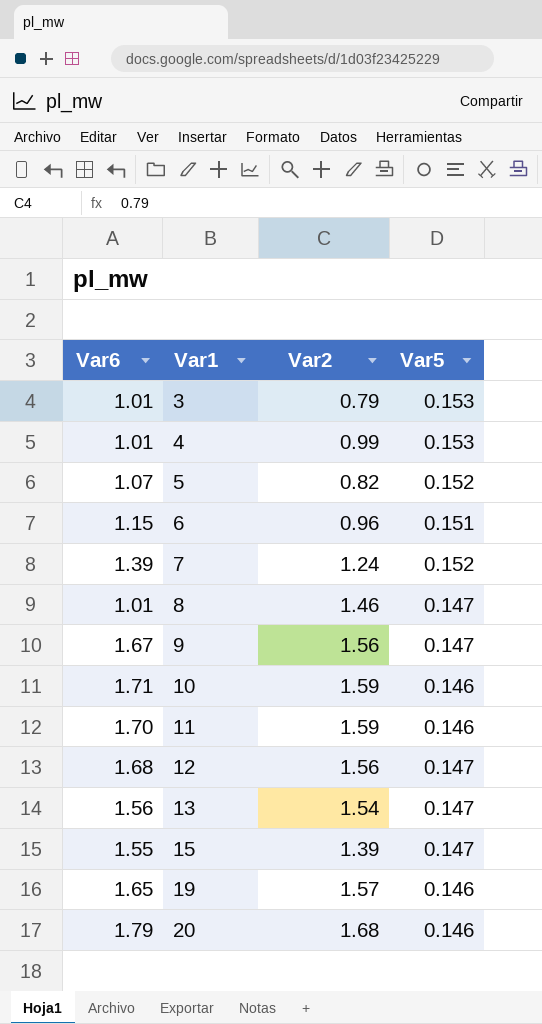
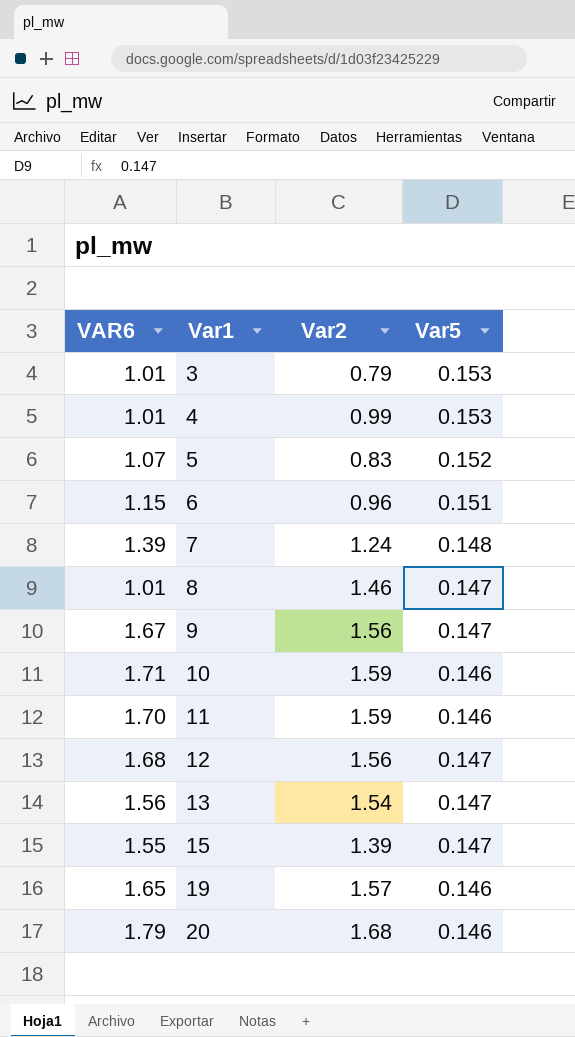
column name: Var6 -> VAR6
5 | Var2: 0.82 -> 0.83
7 | Var5: 0.152 -> 0.148

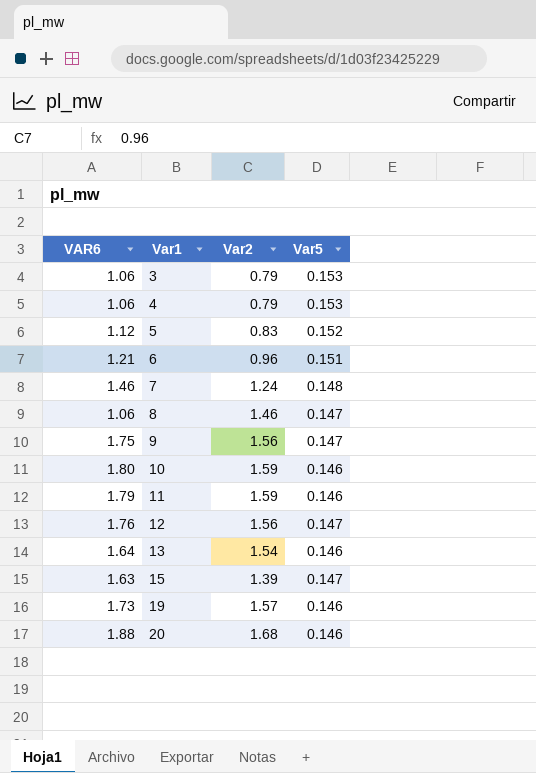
3 | VAR6: 1.01 -> 1.06
4 | VAR6: 1.01 -> 1.06
4 | Var2: 0.99 -> 0.79
5 | VAR6: 1.07 -> 1.12
6 | VAR6: 1.15 -> 1.21
7 | VAR6: 1.39 -> 1.46
8 | VAR6: 1.01 -> 1.06
9 | VAR6: 1.67 -> 1.75
10 | VAR6: 1.71 -> 1.80
11 | VAR6: 1.70 -> 1.79
12 | VAR6: 1.68 -> 1.76
13 | VAR6: 1.56 -> 1.64
13 | Var5: 0.147 -> 0.146
15 | VAR6: 1.55 -> 1.63
19 | VAR6: 1.65 -> 1.73
20 | VAR6: 1.79 -> 1.88

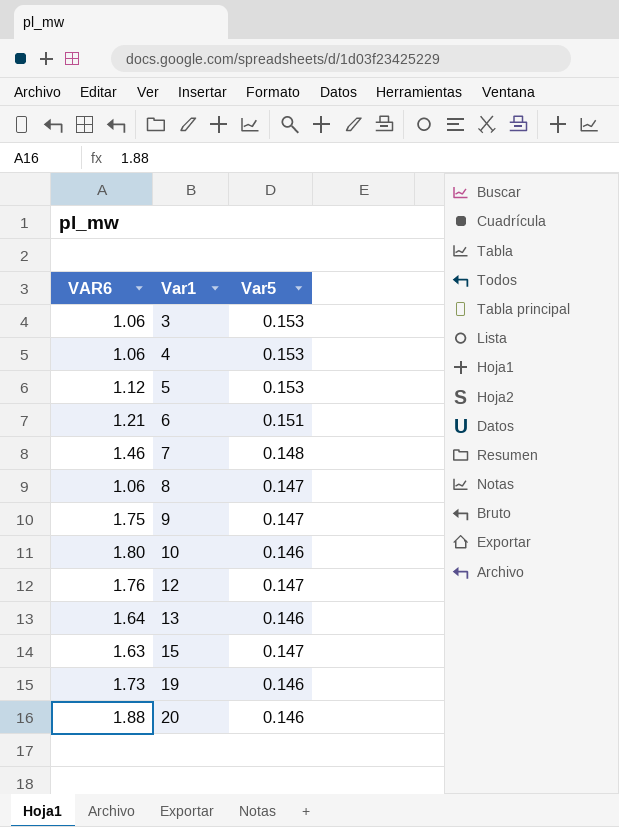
column Var2 | position: 3 -> none
row 11: 1.79 | 1.59 | 0.146 -> none
5 | Var5: 0.152 -> 0.153

